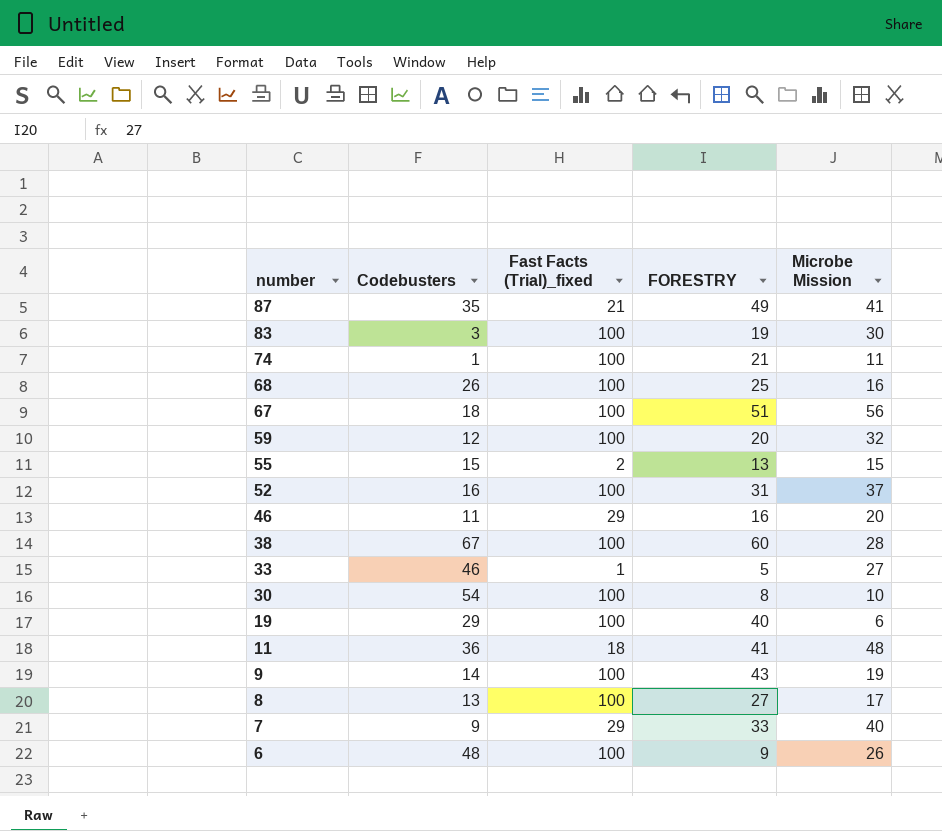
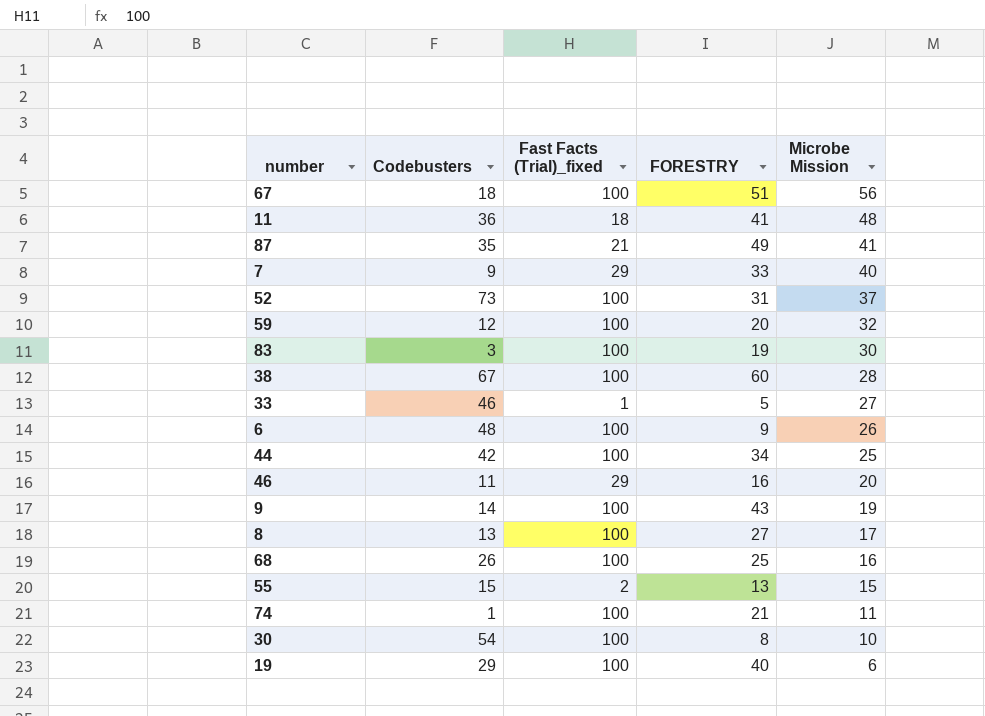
row order: number descending -> Microbe Mission descending
52 | Codebusters: 16 -> 73
row 44: none -> 42 | 100 | 34 | 25

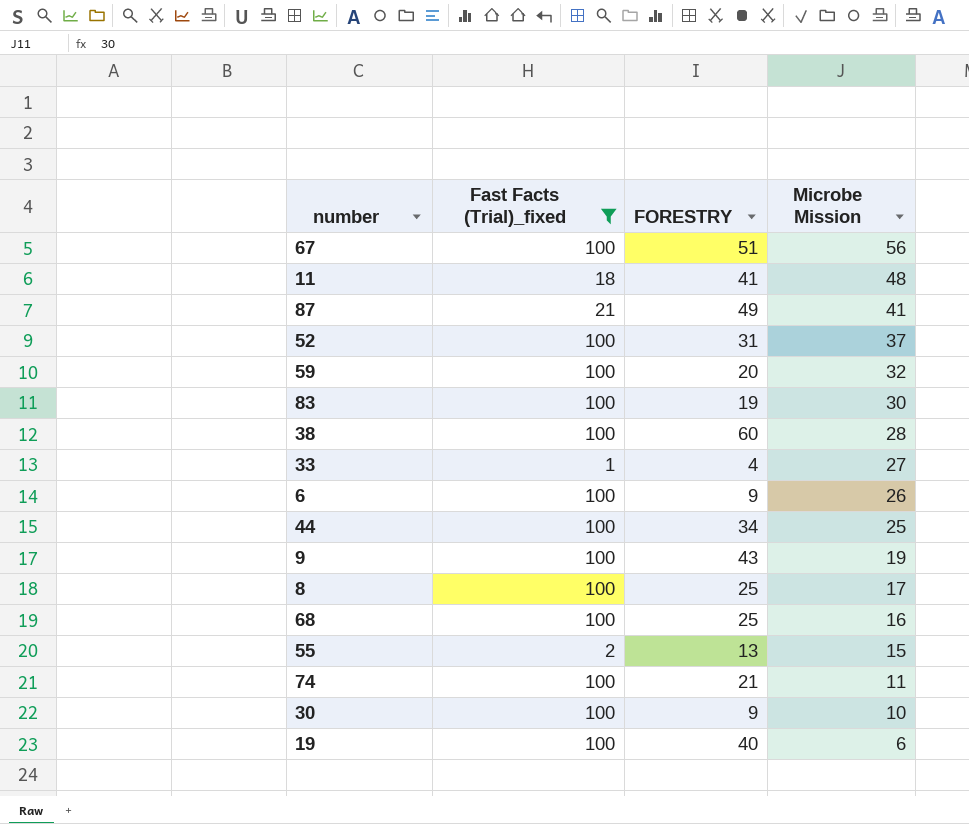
filter: none -> Fast Facts (Trial)_fixed != 29
column Codebusters | position: 2 -> none
33 | FORESTRY: 5 -> 4
8 | FORESTRY: 27 -> 25
30 | FORESTRY: 8 -> 9

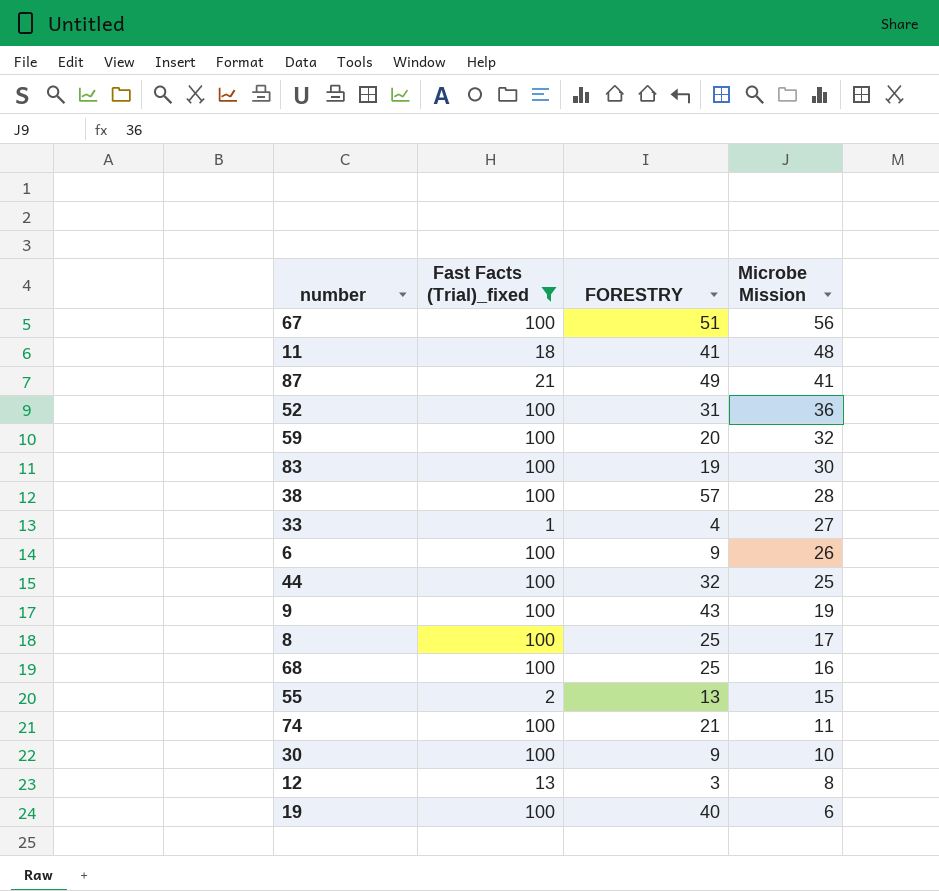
52 | Microbe Mission: 37 -> 36
38 | FORESTRY: 60 -> 57
44 | FORESTRY: 34 -> 32
row 12: none -> 13 | 3 | 8

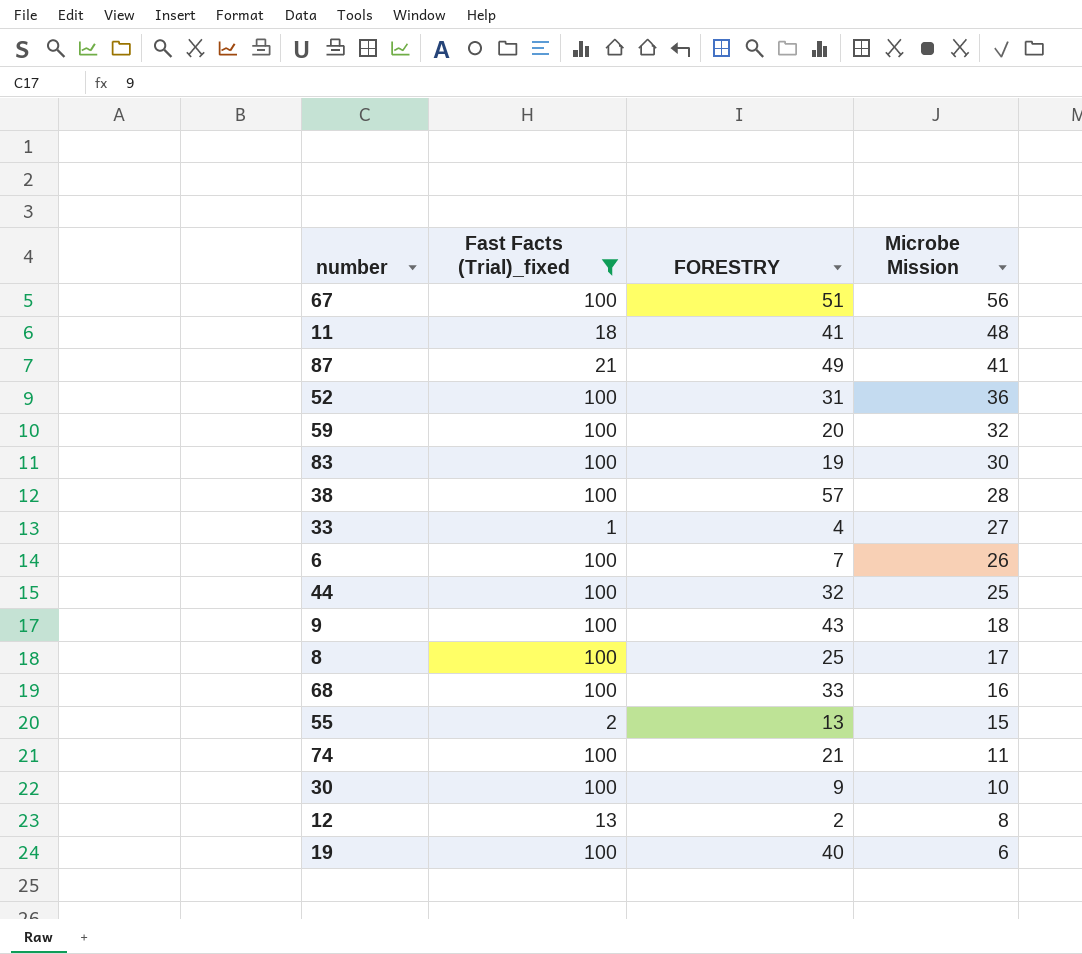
6 | FORESTRY: 9 -> 7
9 | Microbe Mission: 19 -> 18
68 | FORESTRY: 25 -> 33
12 | FORESTRY: 3 -> 2

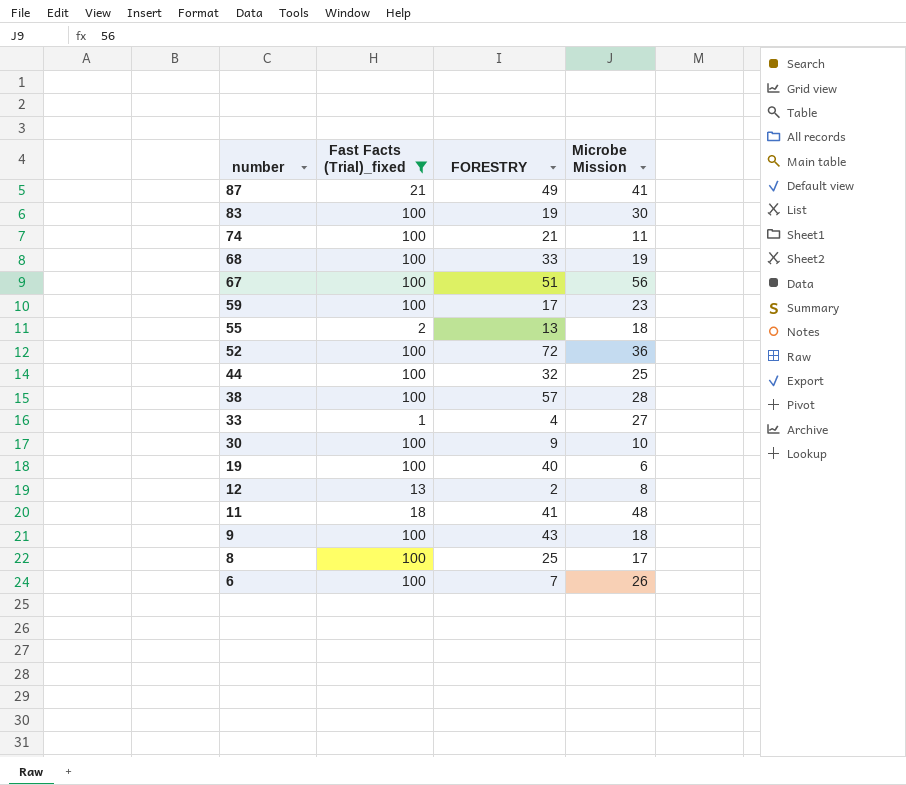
row order: Microbe Mission descending -> number descending
68 | Microbe Mission: 16 -> 19
59 | FORESTRY: 20 -> 17
59 | Microbe Mission: 32 -> 23
55 | Microbe Mission: 15 -> 18
52 | FORESTRY: 31 -> 72

